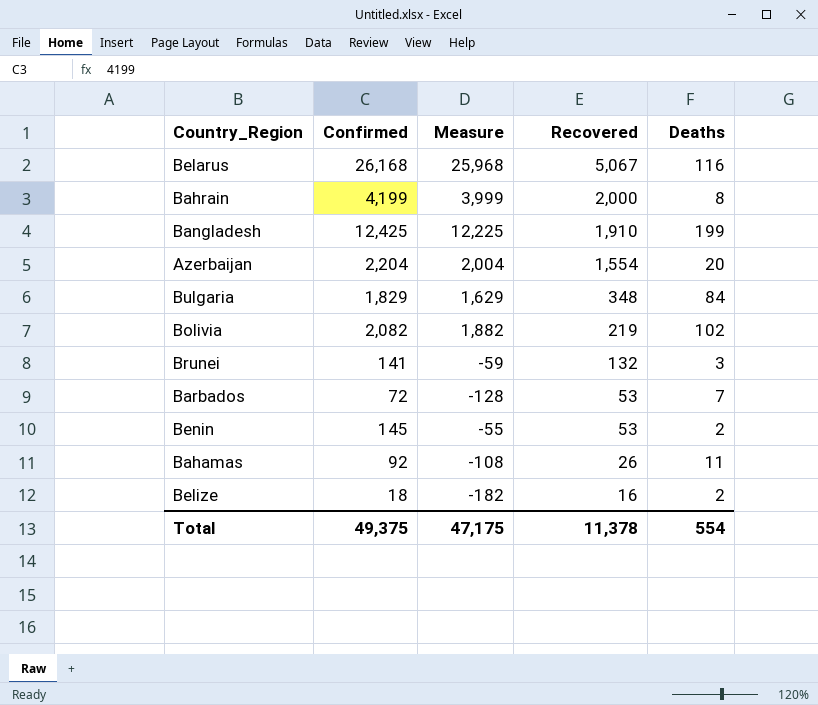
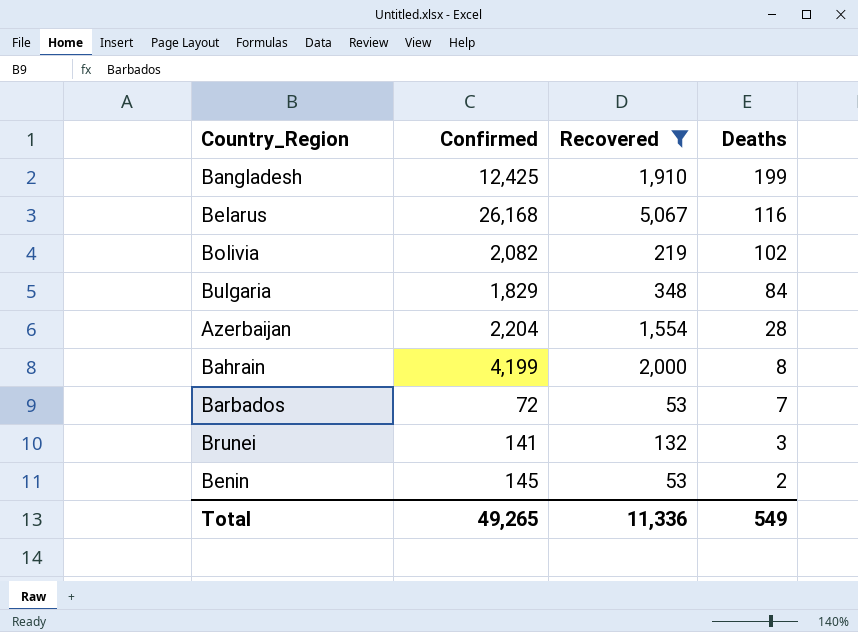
filter: none -> Recovered >= 53
row order: Recovered descending -> Deaths descending
column Measure | formula: [Confirmed] - 200 -> none
Azerbaijan | Deaths: 20 -> 28
Total | Confirmed: 49,375 -> 49,265
Total | Recovered: 11,378 -> 11,336
Total | Deaths: 554 -> 549

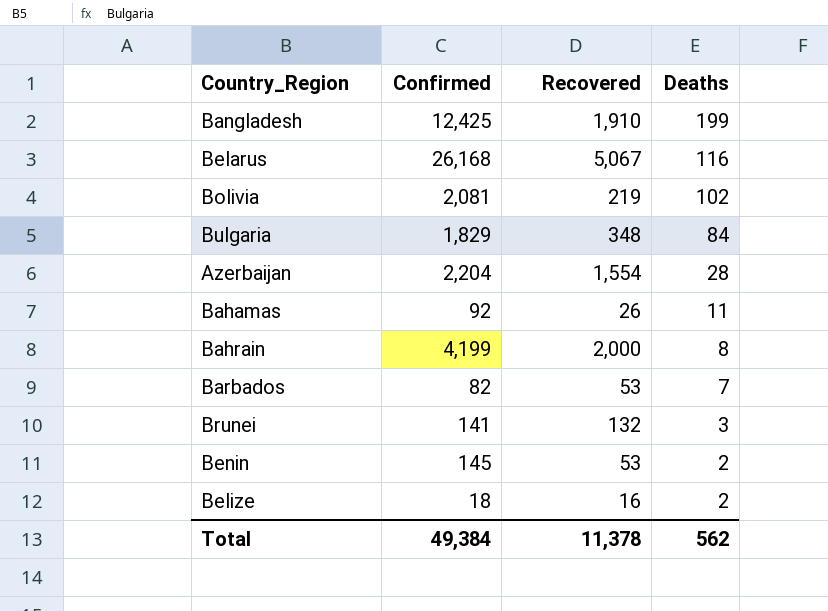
filter: Recovered >= 53 -> none
Bolivia | Confirmed: 2,082 -> 2,081
Barbados | Confirmed: 72 -> 82
Total | Confirmed: 49,265 -> 49,384
Total | Recovered: 11,336 -> 11,378
Total | Deaths: 549 -> 562

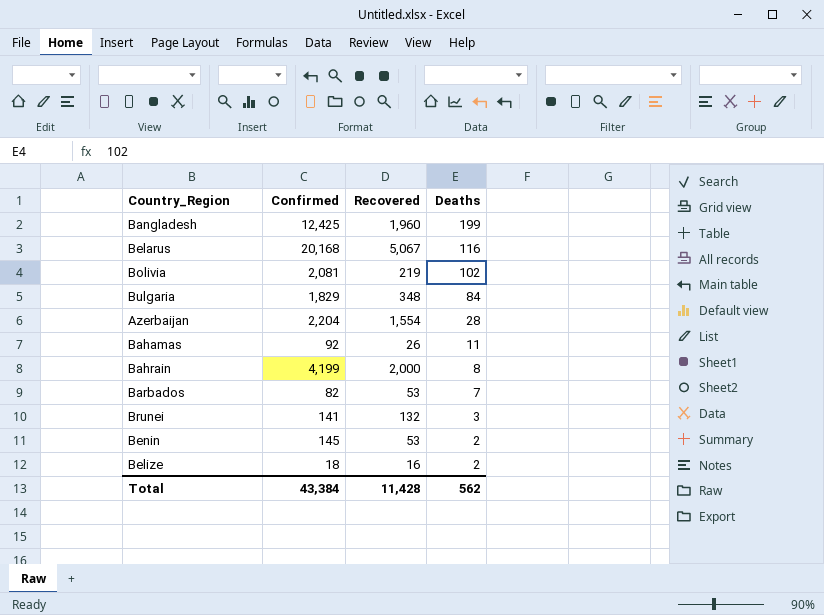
Bangladesh | Recovered: 1,910 -> 1,960
Belarus | Confirmed: 26,168 -> 20,168
Total | Confirmed: 49,384 -> 43,384
Total | Recovered: 11,378 -> 11,428

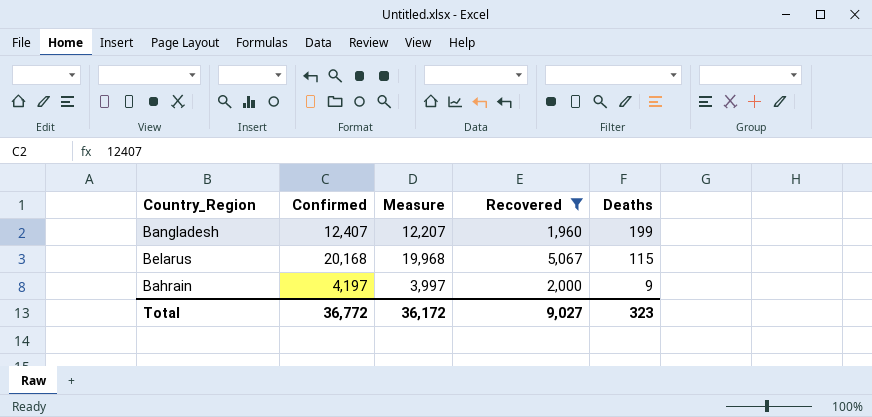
filter: none -> Recovered >= 1,960
column Measure | formula: none -> [Confirmed] - 200
Bangladesh | Confirmed: 12,425 -> 12,407
Belarus | Deaths: 116 -> 115
Bahrain | Confirmed: 4,199 -> 4,197
Bahrain | Deaths: 8 -> 9
Total | Confirmed: 43,384 -> 36,772
Total | Recovered: 11,428 -> 9,027
Total | Deaths: 562 -> 323

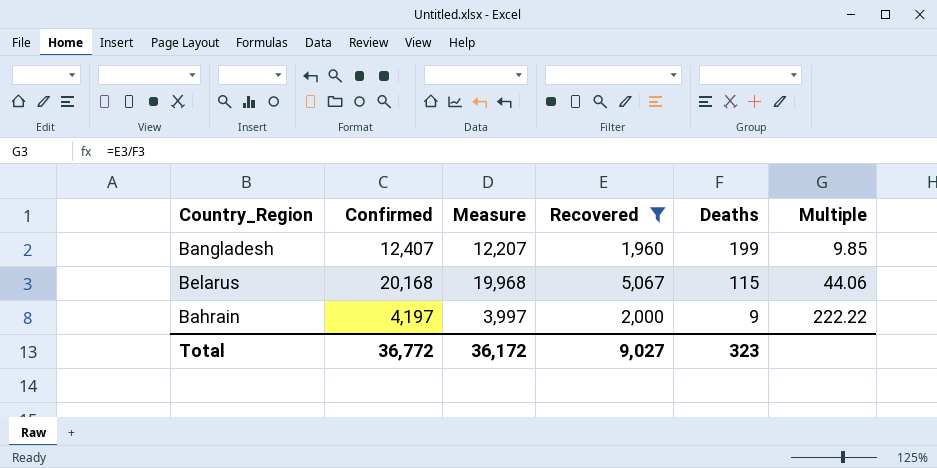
column Multiple | formula: none -> [Recovered] / [Deaths]

